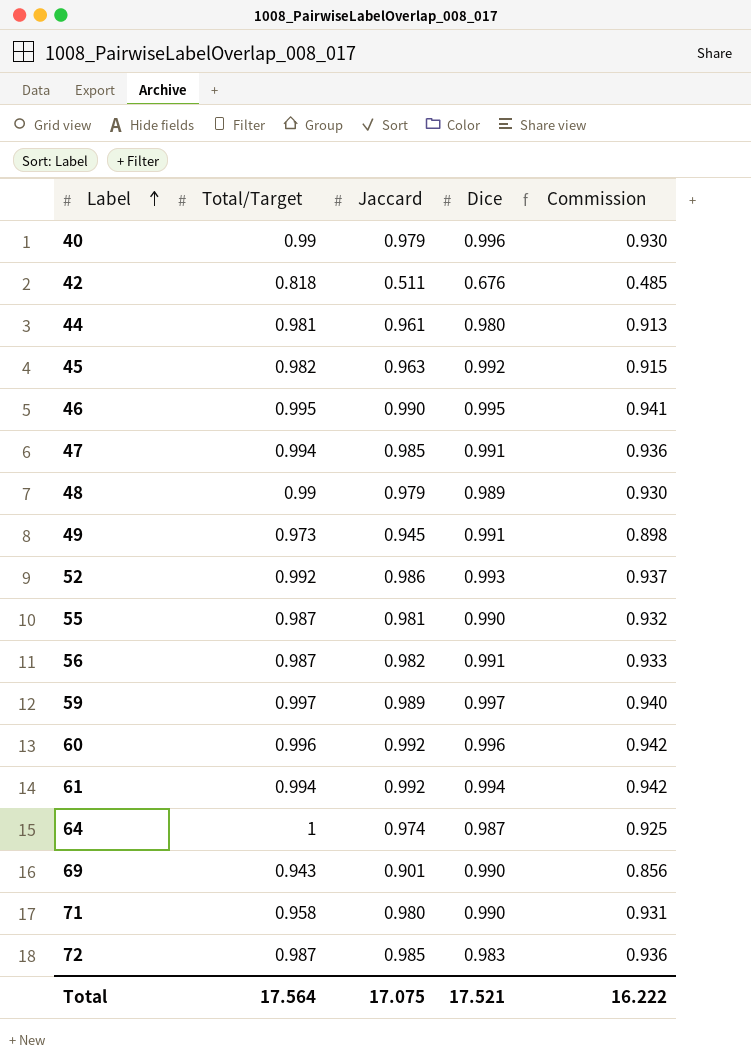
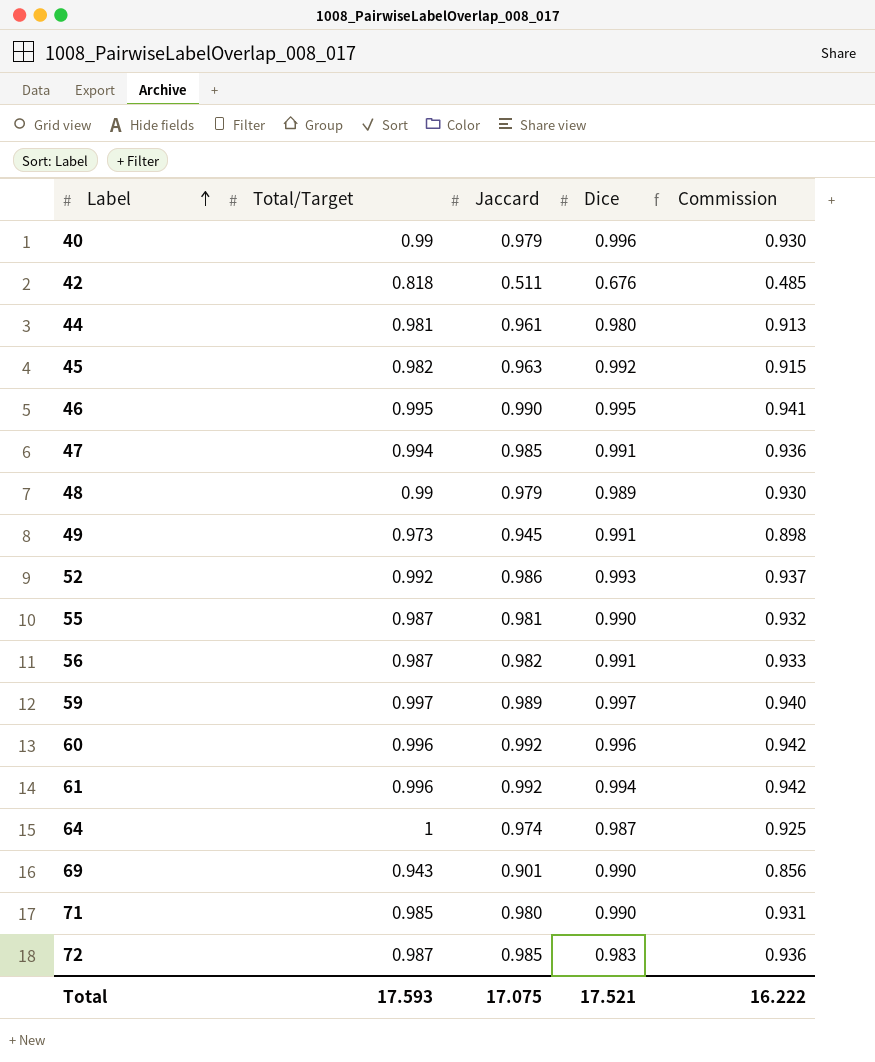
61 | Total/Target: 0.994 -> 0.996
71 | Total/Target: 0.958 -> 0.985
Total | Total/Target: 17.564 -> 17.593

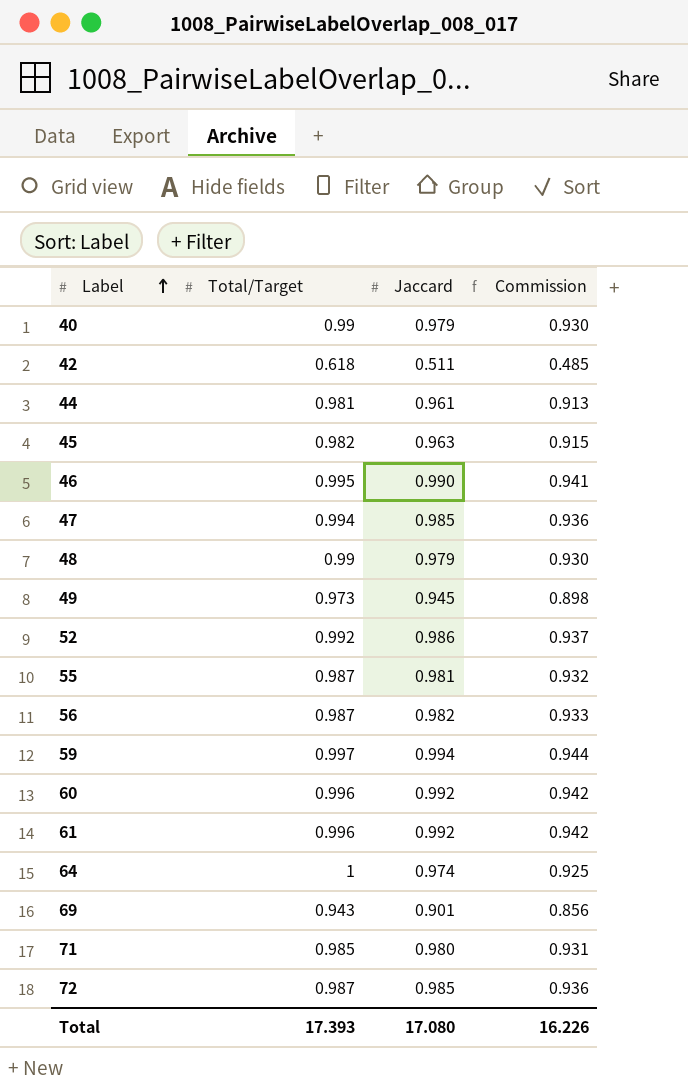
column Dice | position: 4 -> none
42 | Total/Target: 0.818 -> 0.618
59 | Jaccard: 0.989 -> 0.994
59 | Commission: 0.940 -> 0.944
Total | Total/Target: 17.593 -> 17.393
Total | Jaccard: 17.075 -> 17.080
Total | Commission: 16.222 -> 16.226

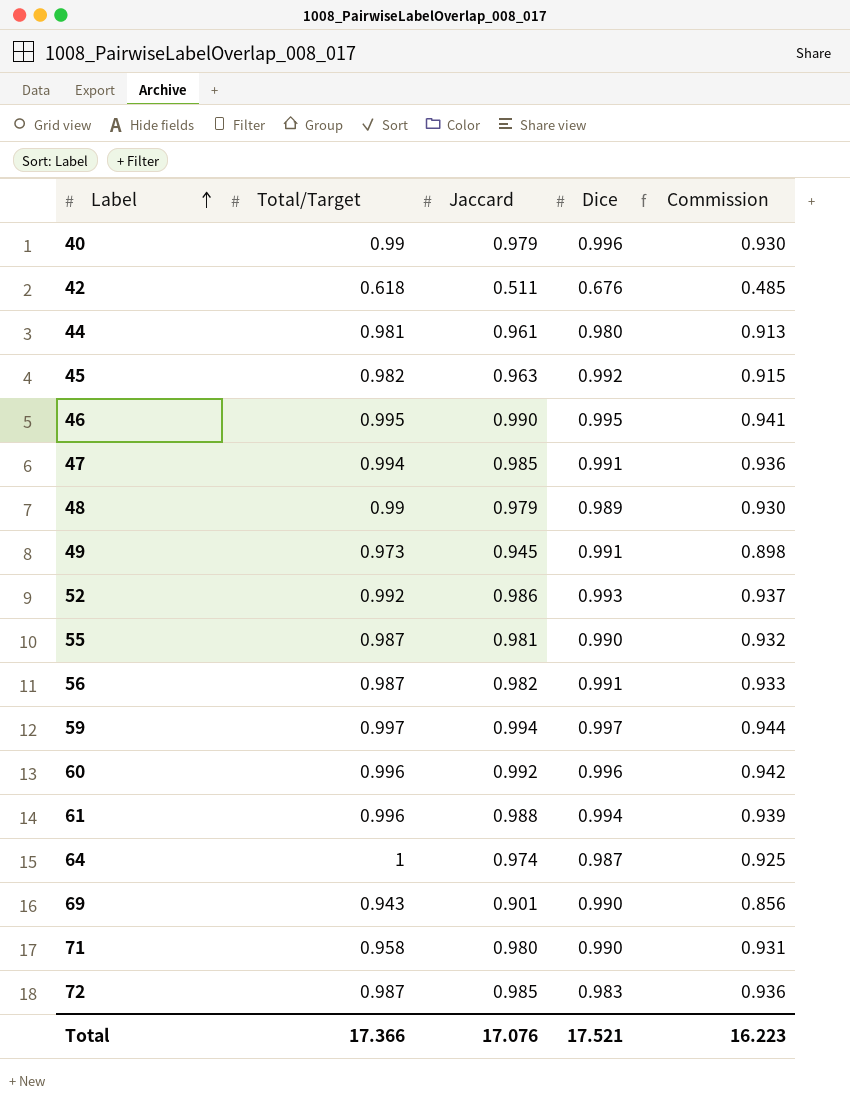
column Dice | position: none -> 4
61 | Jaccard: 0.992 -> 0.988
61 | Commission: 0.942 -> 0.939
71 | Total/Target: 0.985 -> 0.958
Total | Total/Target: 17.393 -> 17.366
Total | Jaccard: 17.080 -> 17.076
Total | Commission: 16.226 -> 16.223

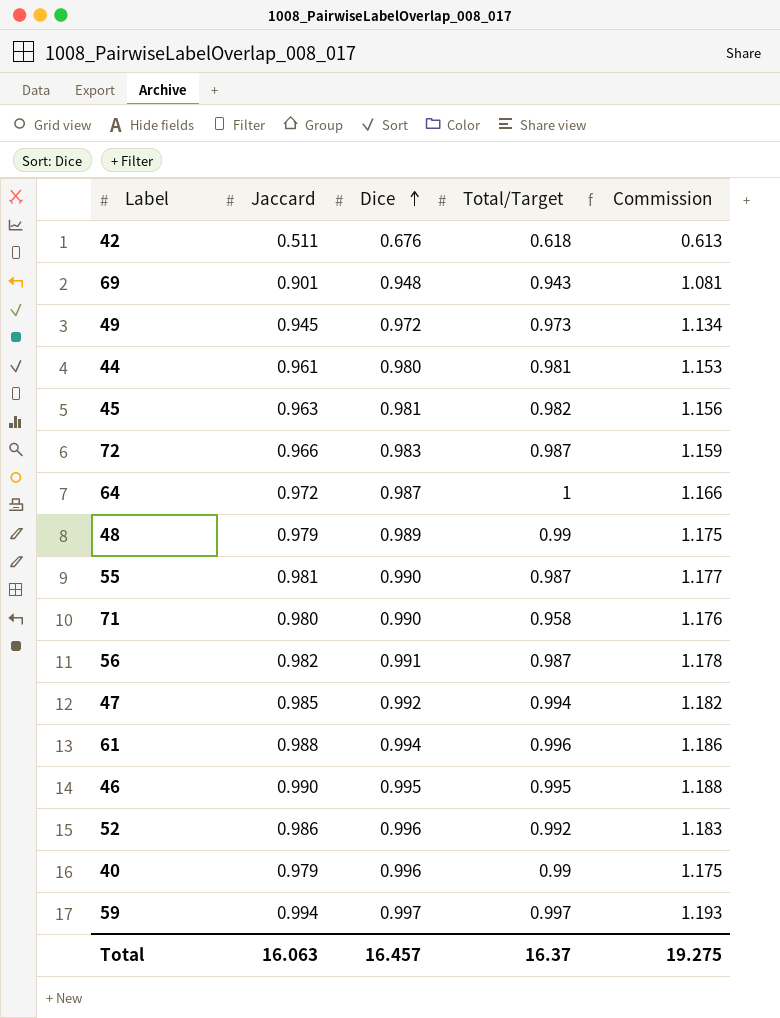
row order: Label ascending -> Dice ascending
column Total/Target | position: 2 -> 4
column Commission | formula: [Jaccard] * 0.95 -> [Jaccard] * 1.2
row 60: 0.996 | 0.992 | 0.996 | 0.942 -> none
69 | Dice: 0.990 -> 0.948
49 | Dice: 0.991 -> 0.972
45 | Dice: 0.992 -> 0.981
72 | Jaccard: 0.985 -> 0.966
64 | Jaccard: 0.974 -> 0.972
47 | Dice: 0.991 -> 0.992
52 | Dice: 0.993 -> 0.996
Total | Jaccard: 17.076 -> 16.063
Total | Dice: 17.521 -> 16.457
Total | Total/Target: 17.366 -> 16.37
Total | Commission: 16.223 -> 19.275

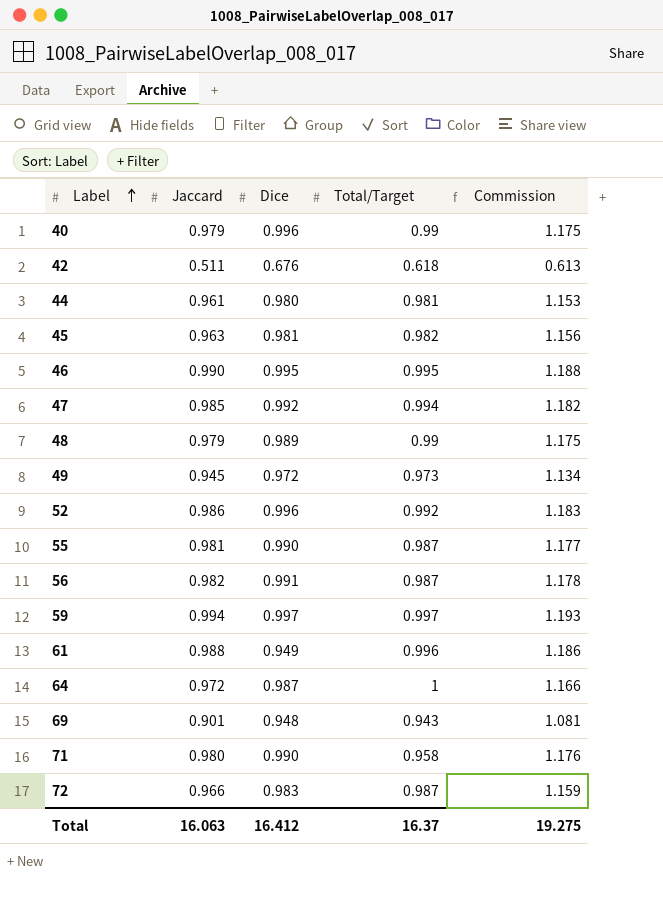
row order: Dice ascending -> Label ascending
61 | Dice: 0.994 -> 0.949
Total | Dice: 16.457 -> 16.412

